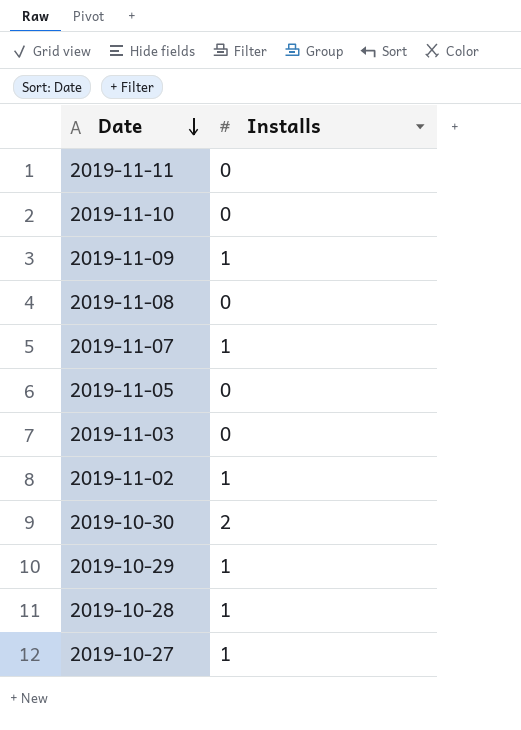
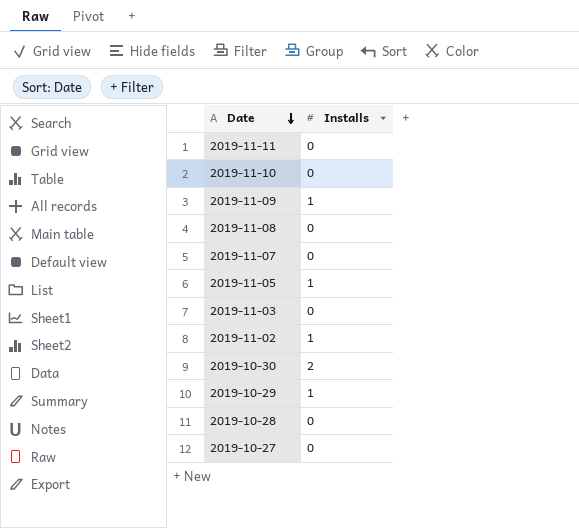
2019-11-07 | Installs: 1 -> 0
2019-11-05 | Installs: 0 -> 1
2019-10-28 | Installs: 1 -> 0
2019-10-27 | Installs: 1 -> 0

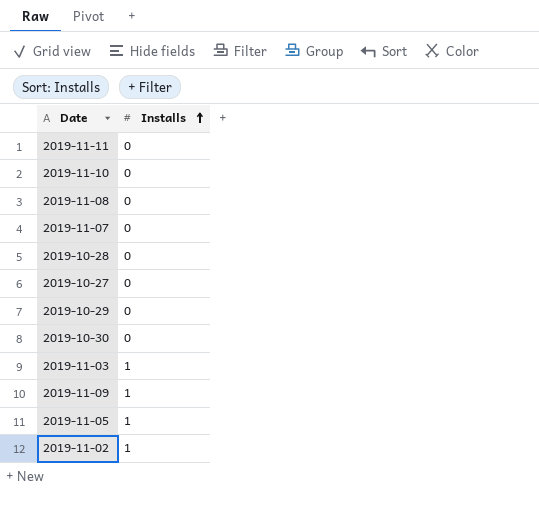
row order: Date descending -> Installs ascending
2019-10-29 | Installs: 1 -> 0
2019-10-30 | Installs: 2 -> 0
2019-11-03 | Installs: 0 -> 1

